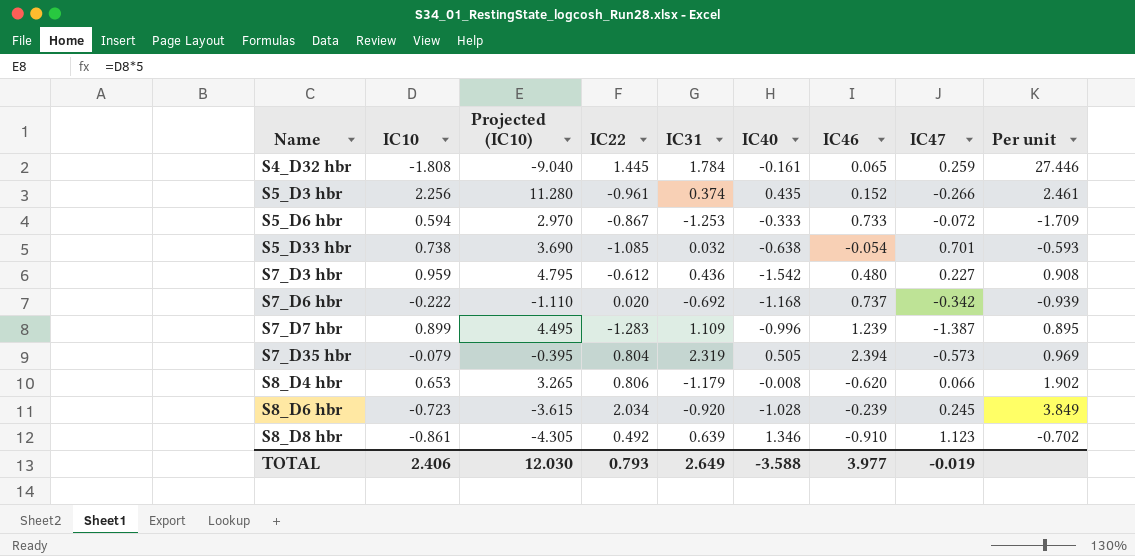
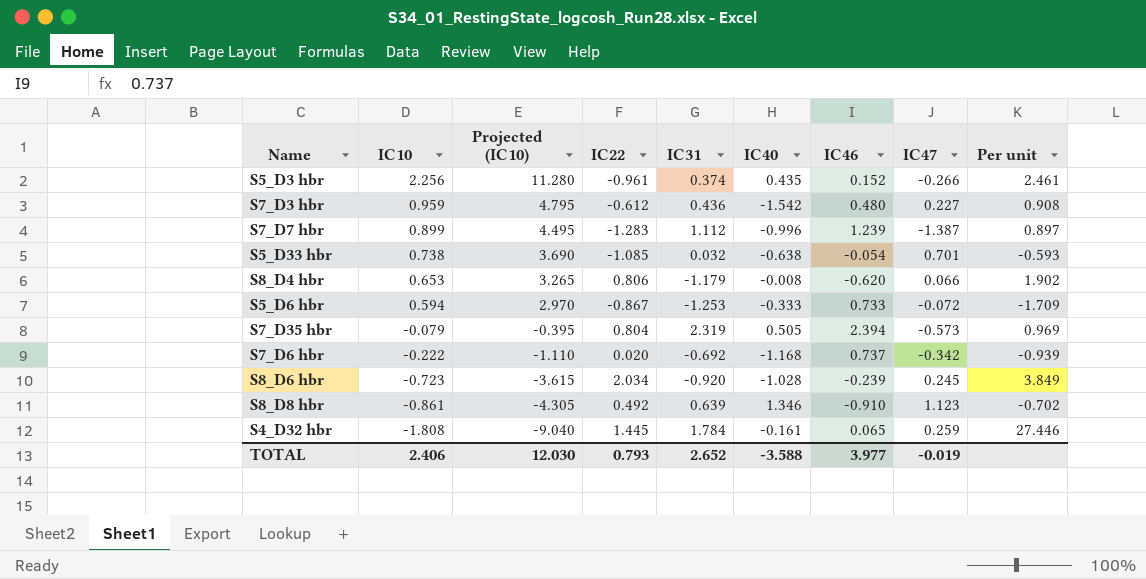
row order: Name ascending -> IC10 descending
S7_D7 hbr | IC31: 1.109 -> 1.112
S7_D7 hbr | Per unit: 0.895 -> 0.897
TOTAL | IC31: 2.649 -> 2.652

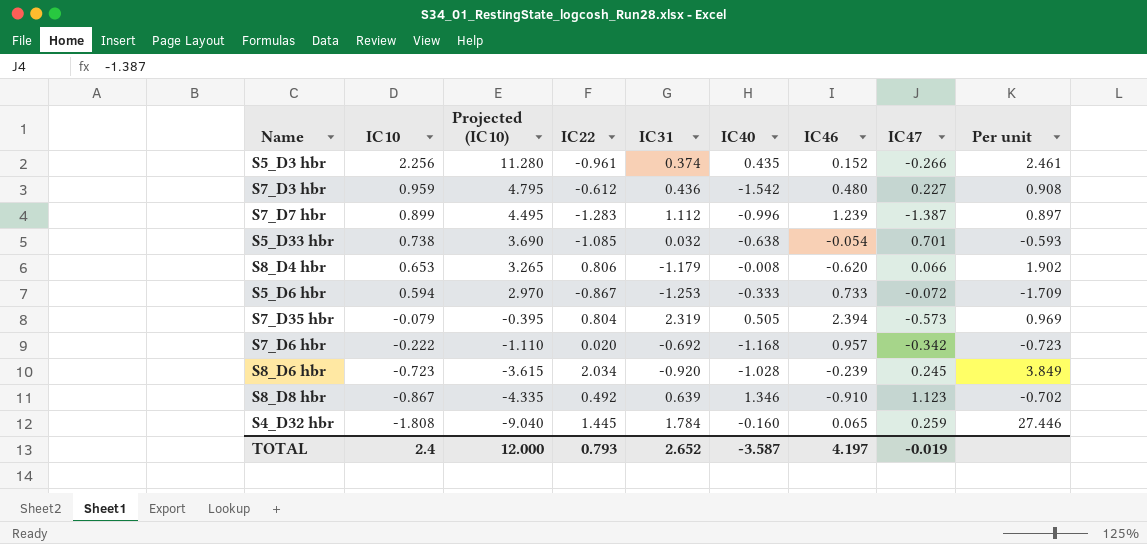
S7_D6 hbr | IC46: 0.737 -> 0.957
S7_D6 hbr | Per unit: -0.939 -> -0.723
S8_D8 hbr | IC10: -0.861 -> -0.867
S8_D8 hbr | Projected (IC10): -4.305 -> -4.335
S4_D32 hbr | IC40: -0.161 -> -0.160
TOTAL | IC10: 2.406 -> 2.4
TOTAL | Projected (IC10): 12.030 -> 12.000
TOTAL | IC40: -3.588 -> -3.587
TOTAL | IC46: 3.977 -> 4.197

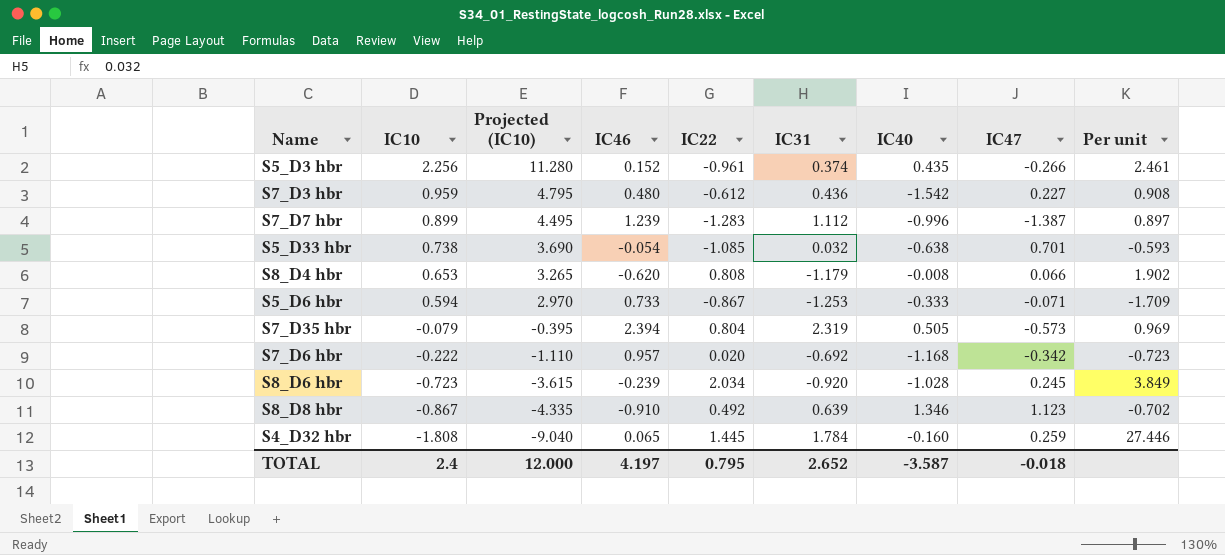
column IC46 | position: 7 -> 4
S8_D4 hbr | IC22: 0.806 -> 0.808
S5_D6 hbr | IC47: -0.072 -> -0.071
TOTAL | IC22: 0.793 -> 0.795
TOTAL | IC47: -0.019 -> -0.018

